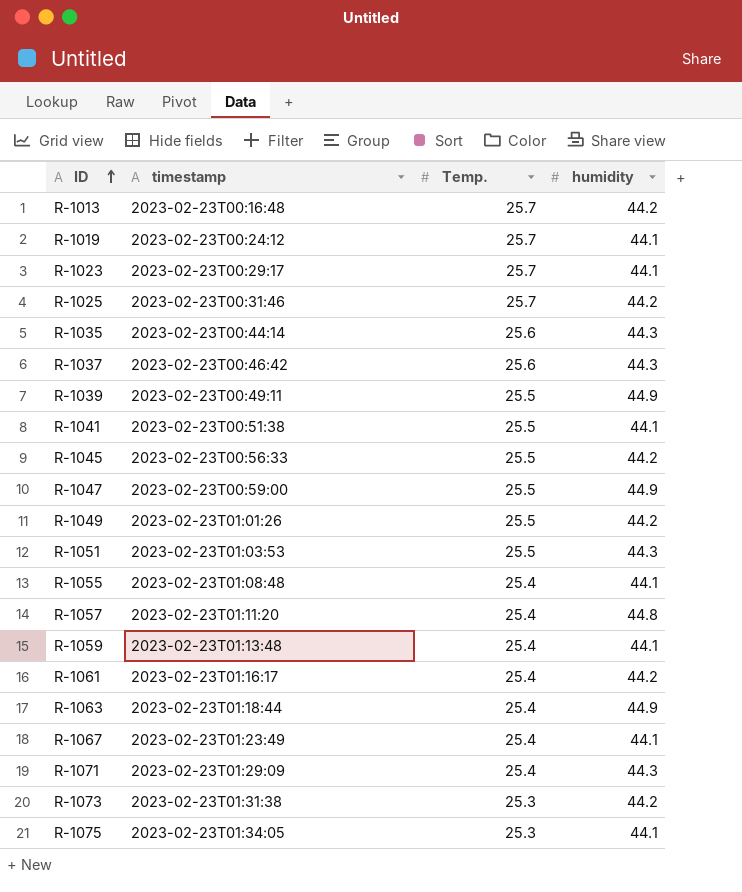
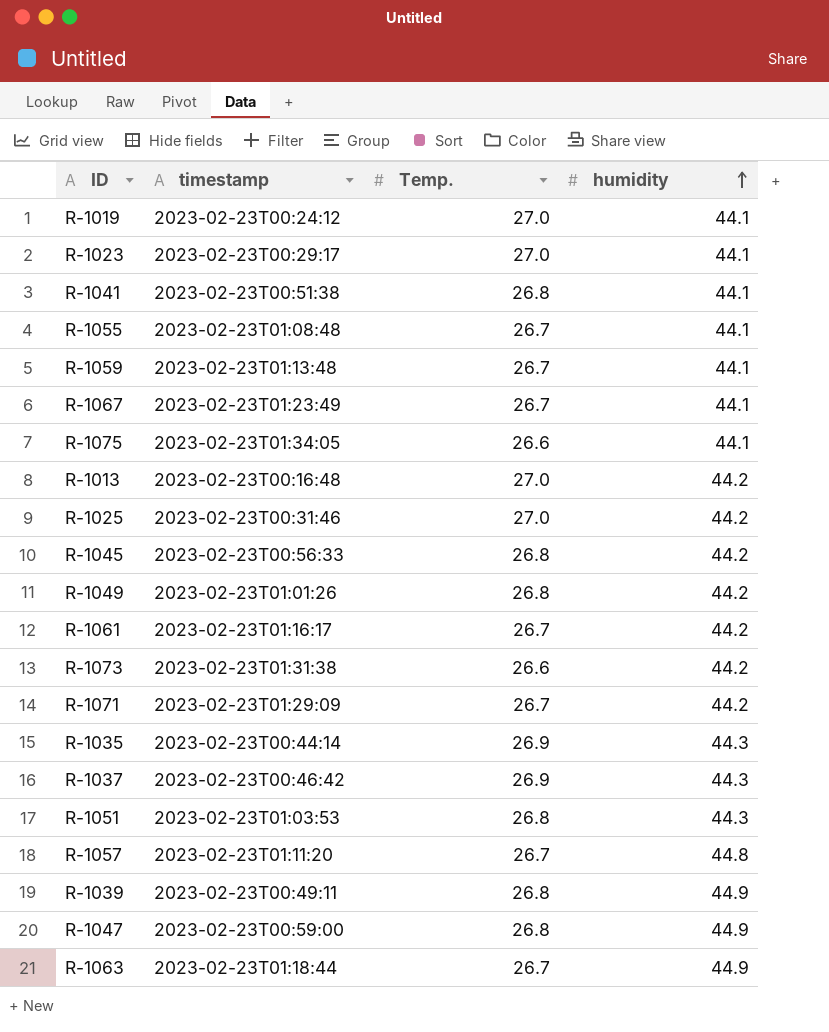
row order: ID ascending -> humidity ascending
R-1019 | Temp.: 25.7 -> 27.0
R-1023 | Temp.: 25.7 -> 27.0
R-1041 | Temp.: 25.5 -> 26.8
R-1055 | Temp.: 25.4 -> 26.7
R-1059 | Temp.: 25.4 -> 26.7
R-1067 | Temp.: 25.4 -> 26.7
R-1075 | Temp.: 25.3 -> 26.6
R-1013 | Temp.: 25.7 -> 27.0
R-1025 | Temp.: 25.7 -> 27.0
R-1045 | Temp.: 25.5 -> 26.8
R-1049 | Temp.: 25.5 -> 26.8
R-1061 | Temp.: 25.4 -> 26.7
R-1073 | Temp.: 25.3 -> 26.6
R-1071 | Temp.: 25.4 -> 26.7
R-1071 | humidity: 44.3 -> 44.2
R-1035 | Temp.: 25.6 -> 26.9
R-1037 | Temp.: 25.6 -> 26.9
R-1051 | Temp.: 25.5 -> 26.8
R-1057 | Temp.: 25.4 -> 26.7
R-1039 | Temp.: 25.5 -> 26.8
R-1047 | Temp.: 25.5 -> 26.8
R-1063 | Temp.: 25.4 -> 26.7

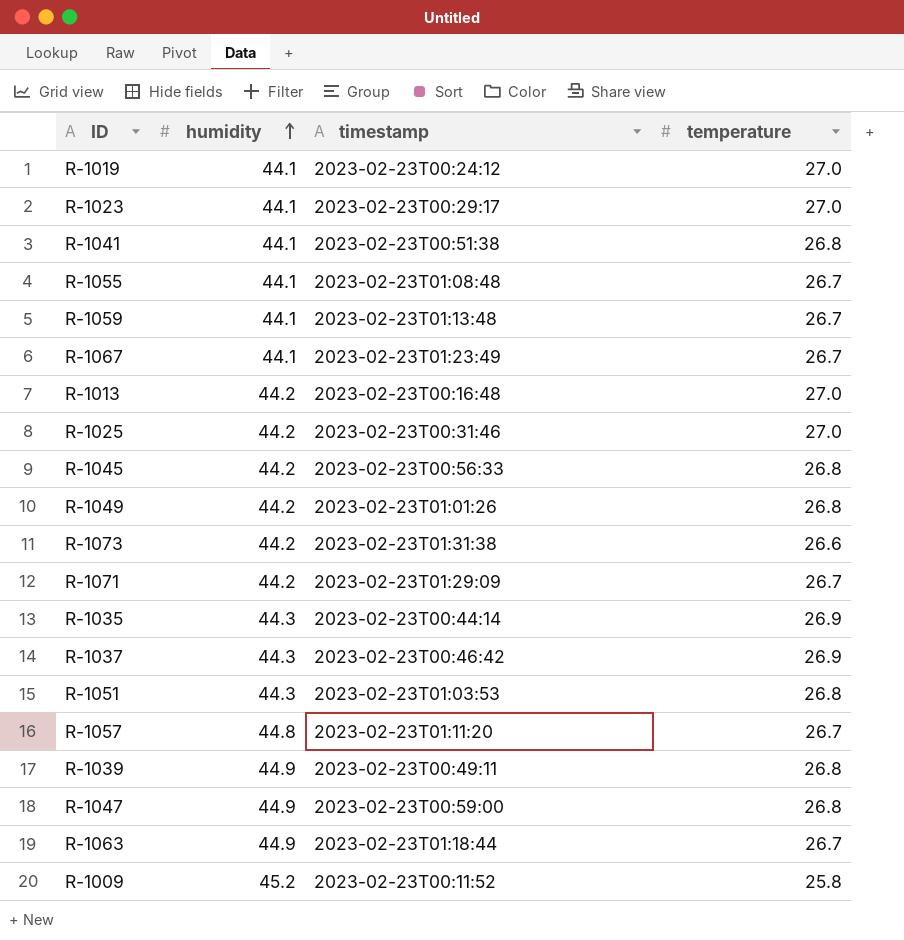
column humidity | position: 4 -> 2
column name: Temp. -> temperature
row R-1075: 2023-02-23T01:34:05 | 26.6 | 44.1 -> none
row R-1061: 2023-02-23T01:16:17 | 26.7 | 44.2 -> none
row R-1009: none -> 45.2 | 2023-02-23T00:11:52 | 25.8

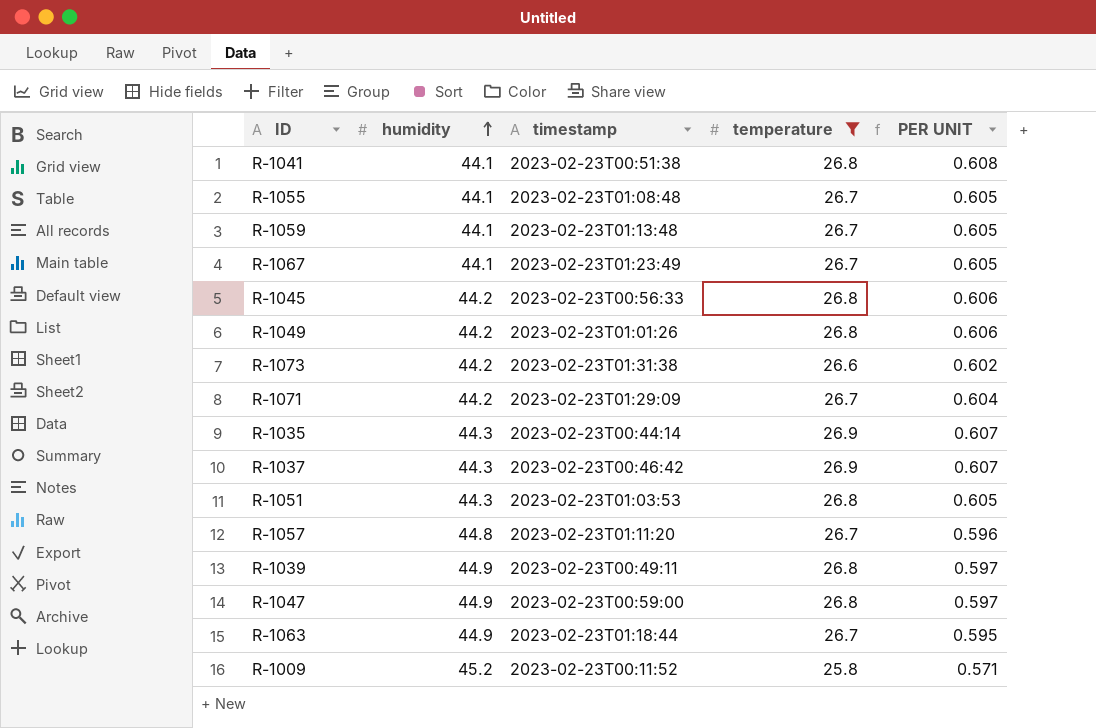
filter: none -> temperature != 27.0
column PER UNIT | formula: none -> [temperature] / [humidity]

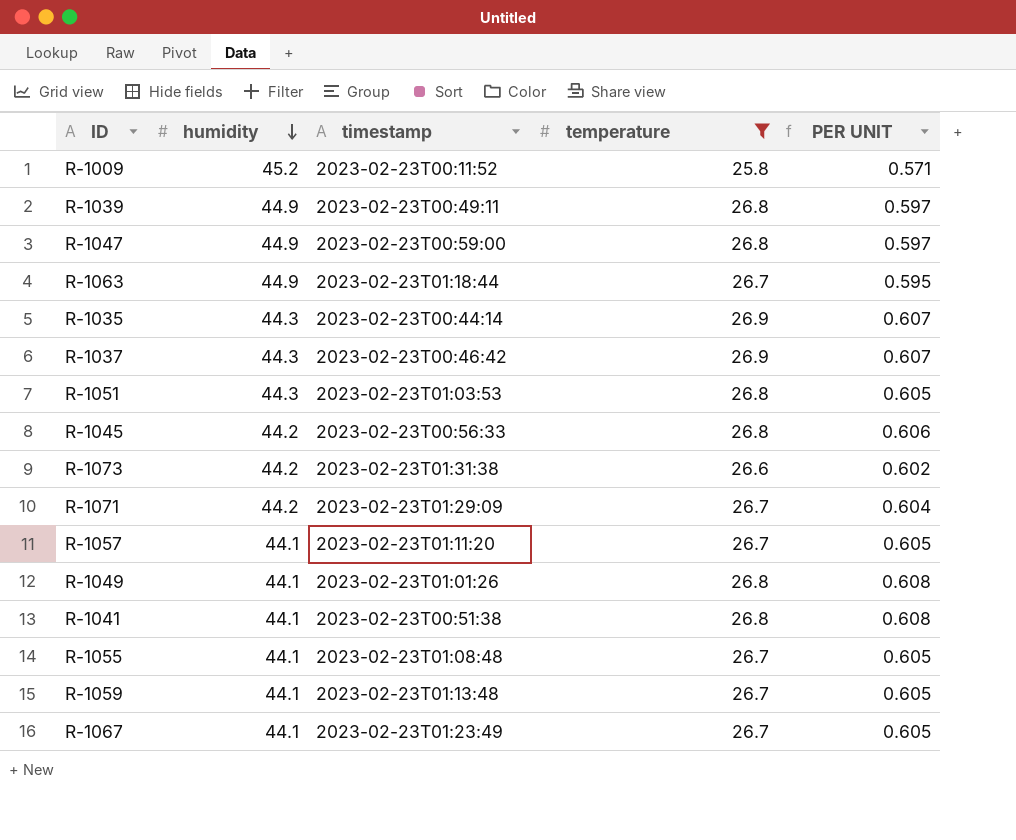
row order: humidity ascending -> humidity descending
R-1057 | humidity: 44.8 -> 44.1
R-1057 | PER UNIT: 0.596 -> 0.605
R-1049 | humidity: 44.2 -> 44.1
R-1049 | PER UNIT: 0.606 -> 0.608

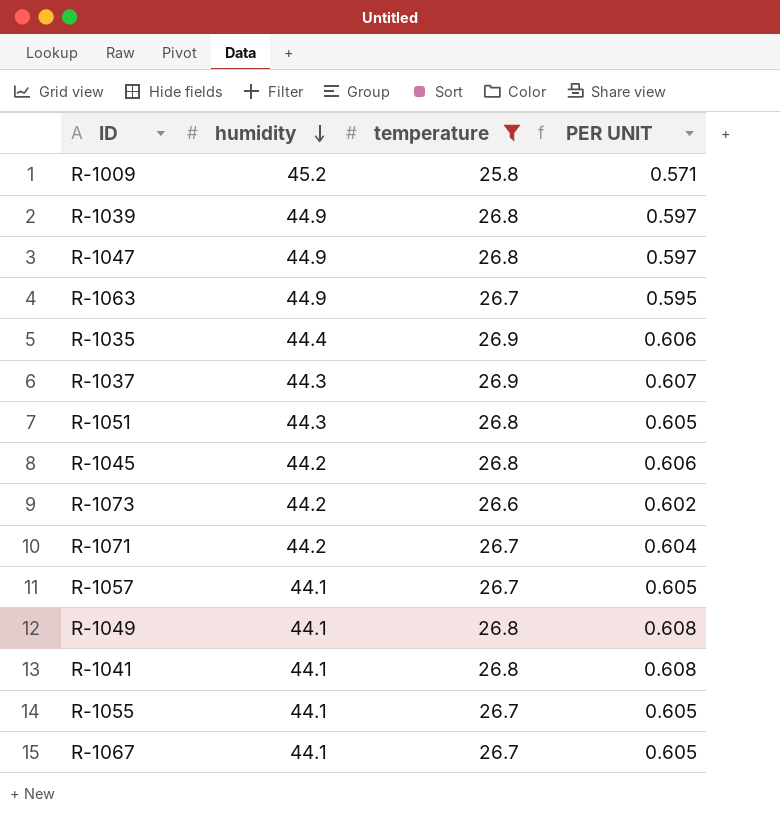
column timestamp | position: 3 -> none
row R-1059: 44.1 | 2023-02-23T01:13:48 | 26.7 | 0.605 -> none
R-1035 | humidity: 44.3 -> 44.4
R-1035 | PER UNIT: 0.607 -> 0.606

